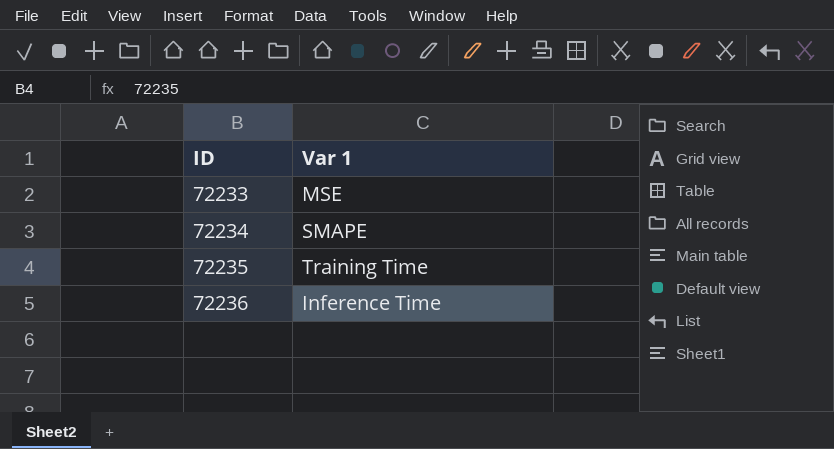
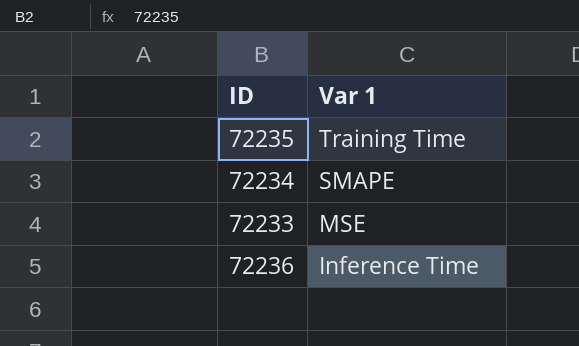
row order: ID ascending -> Var 1 descending

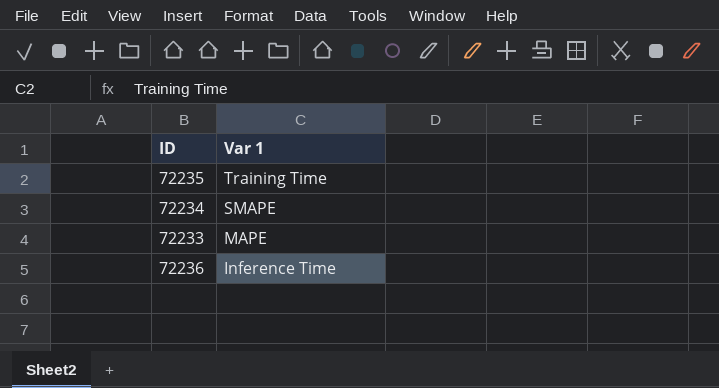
72233 | Var 1: MSE -> MAPE

